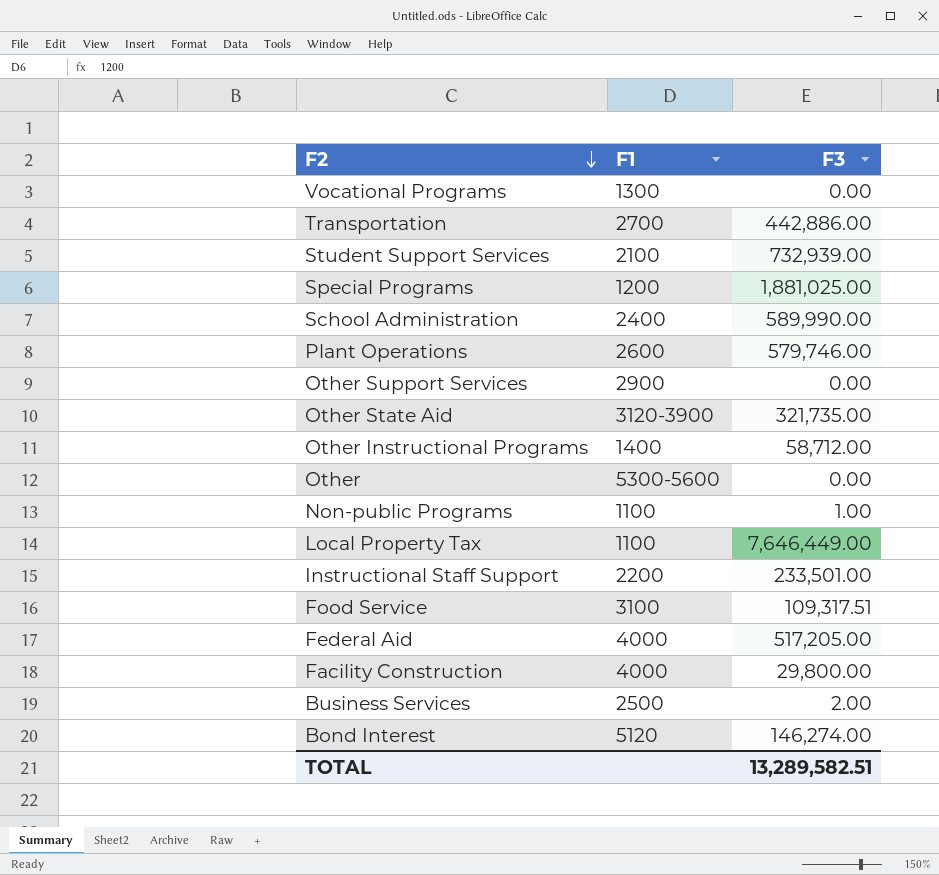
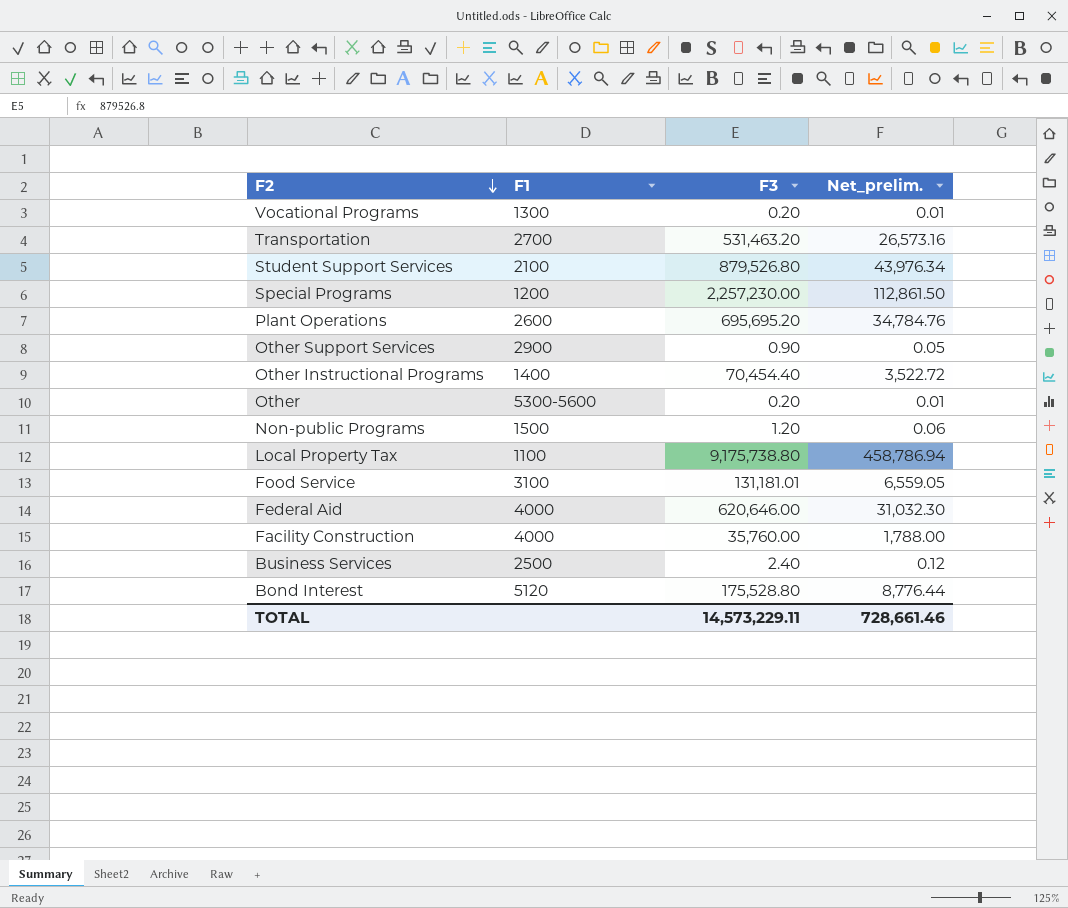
column Net_prelim. | formula: none -> [F3] * 0.05
row School Administration: 2400 | 589,990.00 -> none
row Other State Aid: 3120-3900 | 321,735.00 -> none
row Instructional Staff Support: 2200 | 233,501.00 -> none
Vocational Programs | F3: 0.00 -> 0.20
Transportation | F3: 442,886.00 -> 531,463.20
Student Support Services | F3: 732,939.00 -> 879,526.80
Special Programs | F3: 1,881,025.00 -> 2,257,230.00
Plant Operations | F3: 579,746.00 -> 695,695.20
Other Support Services | F3: 0.00 -> 0.90
Other Instructional Programs | F3: 58,712.00 -> 70,454.40
Other | F3: 0.00 -> 0.20
Non-public Programs | F1: 1100 -> 1500
Non-public Programs | F3: 1.00 -> 1.20
Local Property Tax | F3: 7,646,449.00 -> 9,175,738.80
Food Service | F3: 109,317.51 -> 131,181.01
Federal Aid | F3: 517,205.00 -> 620,646.00
Facility Construction | F3: 29,800.00 -> 35,760.00
Business Services | F3: 2.00 -> 2.40
Bond Interest | F3: 146,274.00 -> 175,528.80
TOTAL | F3: 13,289,582.51 -> 14,573,229.11

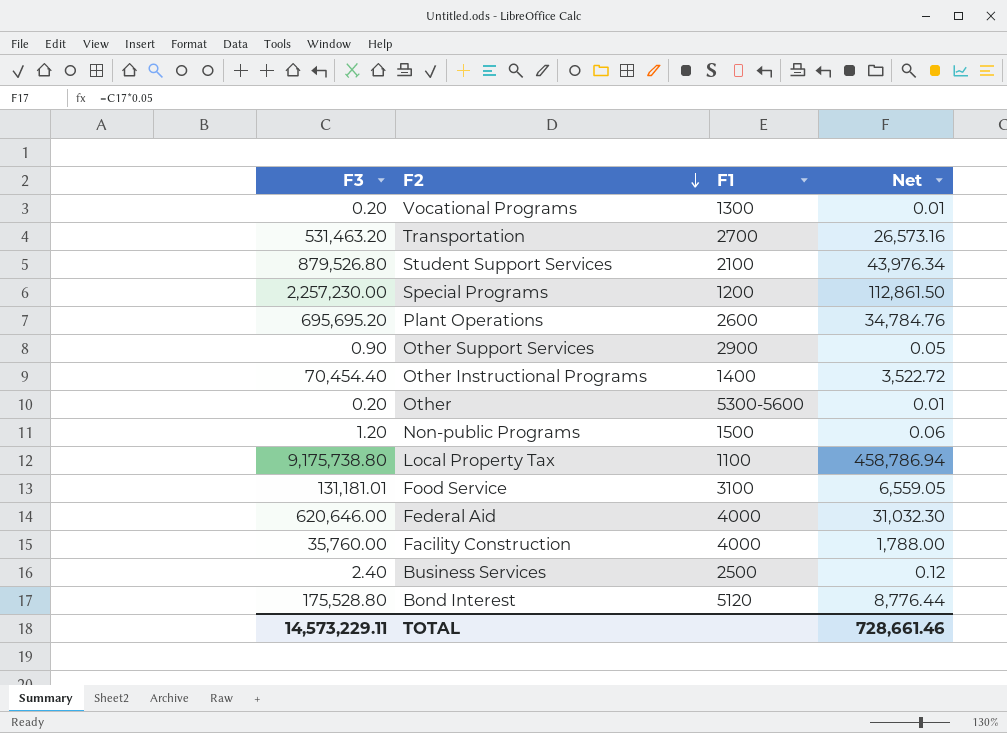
column F3 | position: 3 -> 1
column name: Net_prelim. -> Net

